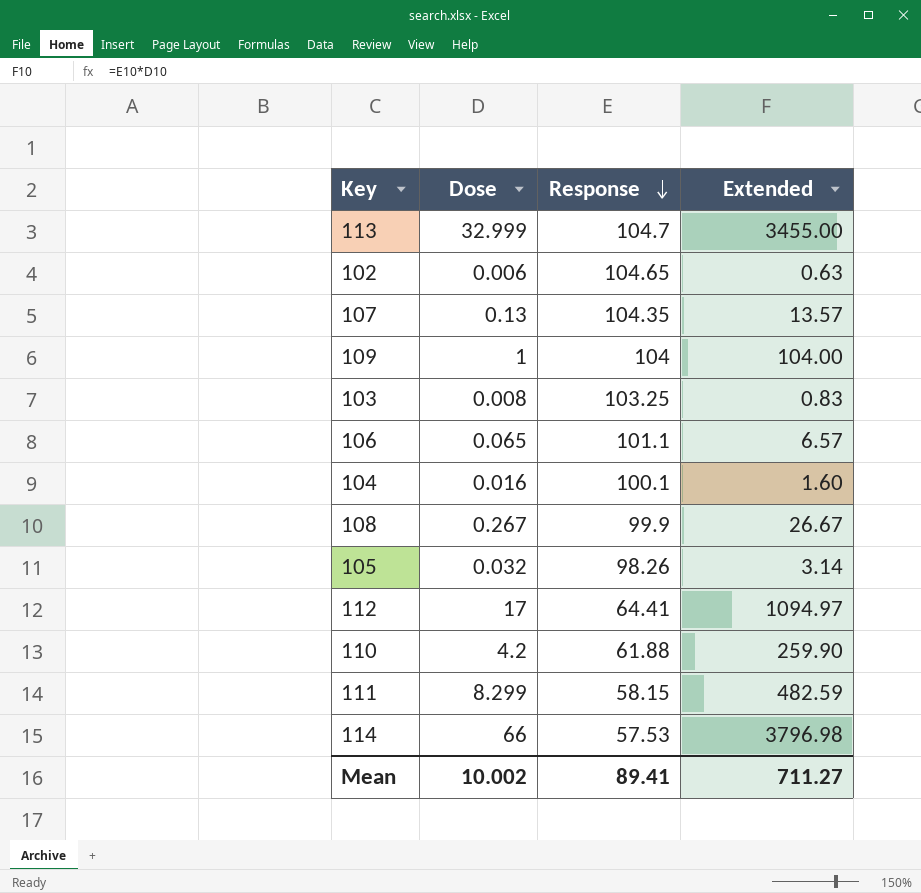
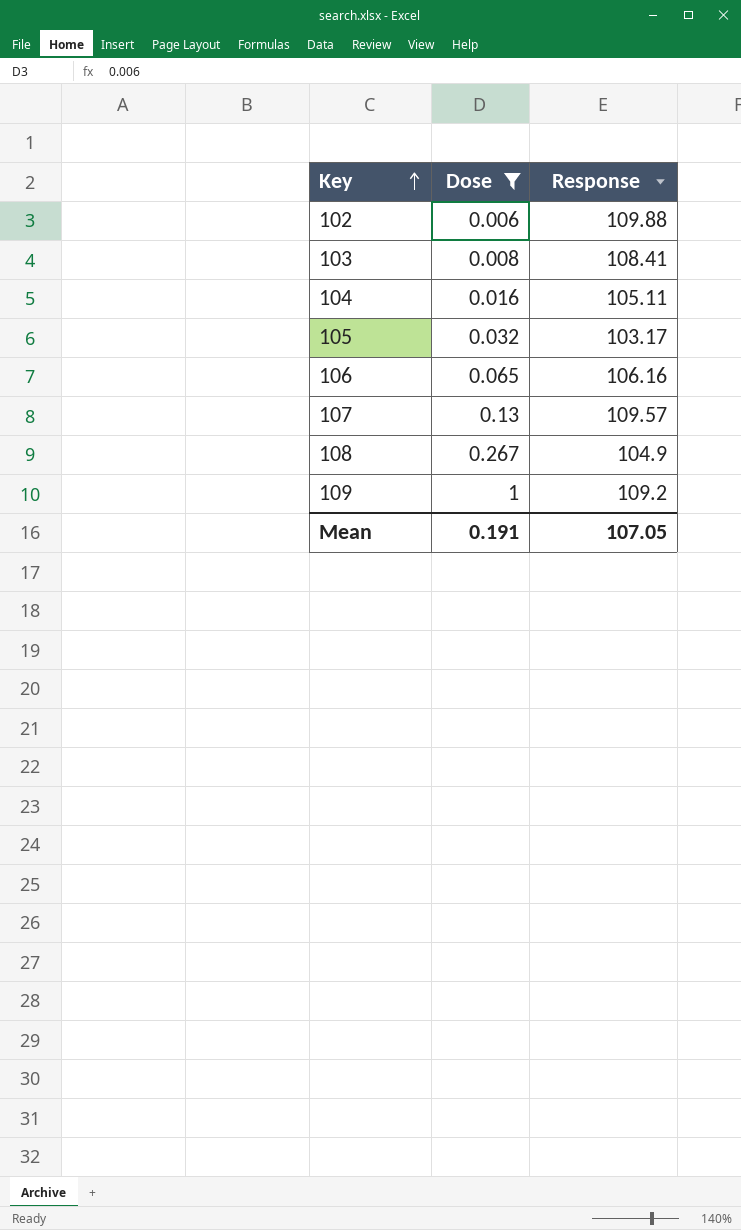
filter: none -> Dose <= 1
row order: Response descending -> Key ascending
column Extended | formula: [Dose] * [Response] -> none
102 | Response: 104.65 -> 109.88
103 | Response: 103.25 -> 108.41
104 | Response: 100.1 -> 105.11
105 | Response: 98.26 -> 103.17
106 | Response: 101.1 -> 106.16
107 | Response: 104.35 -> 109.57
108 | Response: 99.9 -> 104.9
109 | Response: 104 -> 109.2
Mean | Dose: 10.002 -> 0.191
Mean | Response: 89.41 -> 107.05

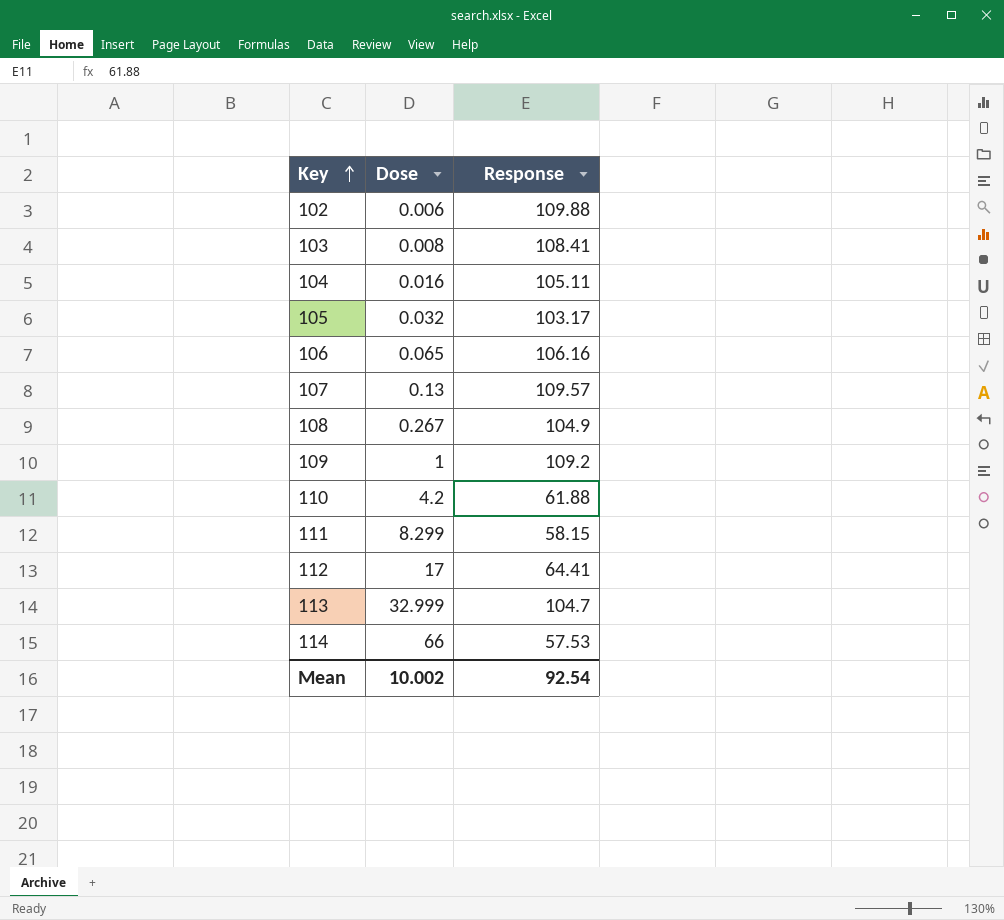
filter: Dose <= 1 -> none
Mean | Dose: 0.191 -> 10.002
Mean | Response: 107.05 -> 92.54

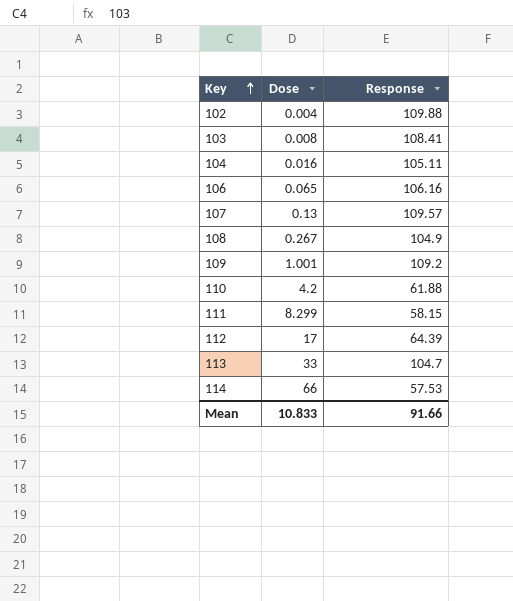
row 105: 0.032 | 103.17 -> none
102 | Dose: 0.006 -> 0.004
109 | Dose: 1 -> 1.001
112 | Response: 64.41 -> 64.39
113 | Dose: 32.999 -> 33
Mean | Dose: 10.002 -> 10.833
Mean | Response: 92.54 -> 91.66

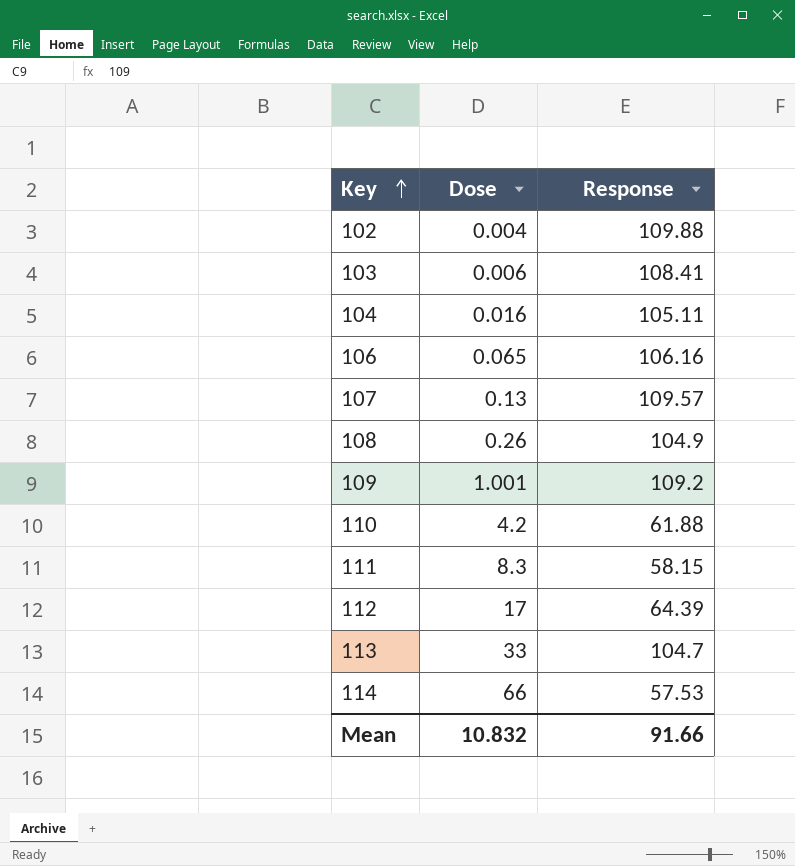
103 | Dose: 0.008 -> 0.006
108 | Dose: 0.267 -> 0.26
111 | Dose: 8.299 -> 8.3
Mean | Dose: 10.833 -> 10.832

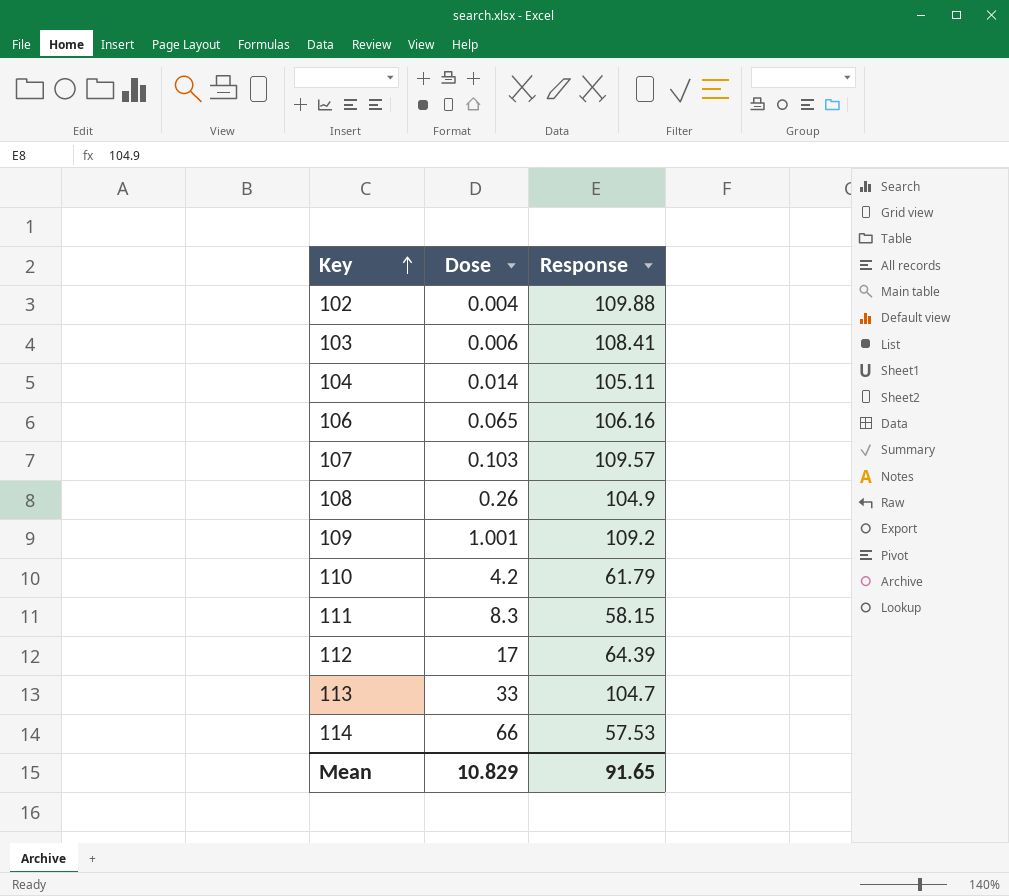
104 | Dose: 0.016 -> 0.014
107 | Dose: 0.13 -> 0.103
110 | Response: 61.88 -> 61.79
Mean | Dose: 10.832 -> 10.829
Mean | Response: 91.66 -> 91.65

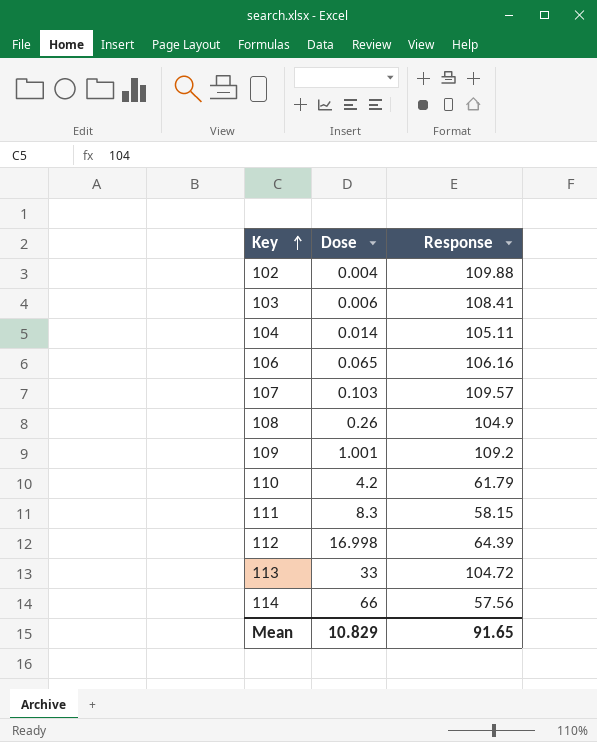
112 | Dose: 17 -> 16.998
113 | Response: 104.7 -> 104.72
114 | Response: 57.53 -> 57.56

